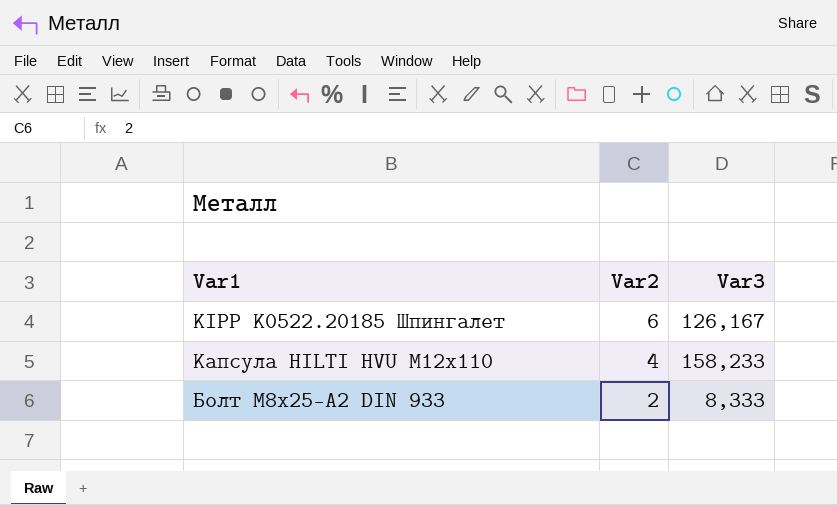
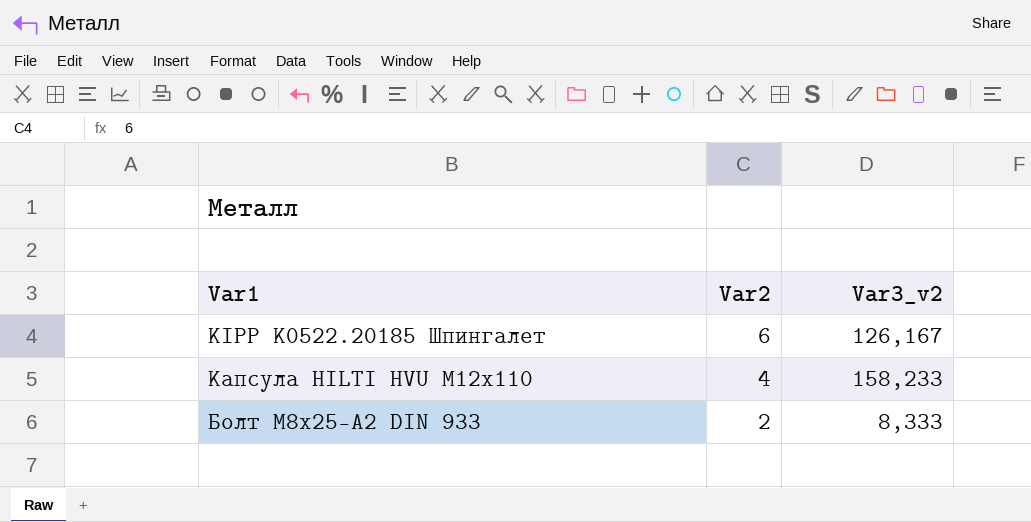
column name: Var3 -> Var3_v2

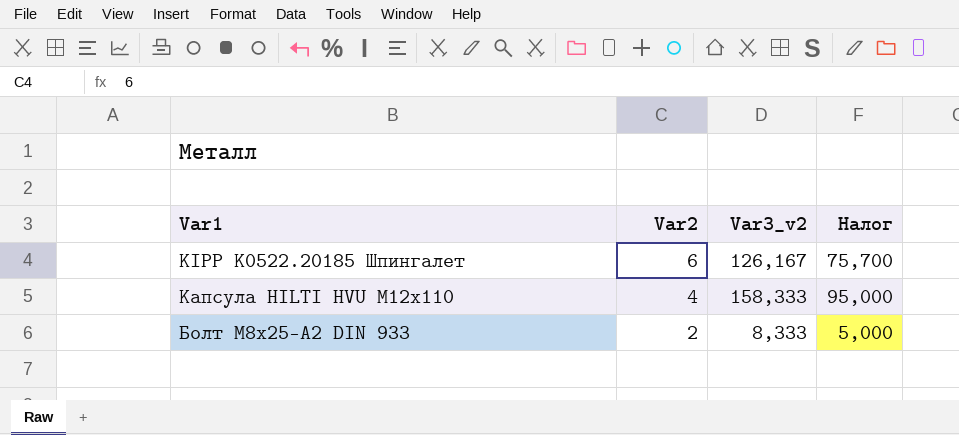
column Налог | formula: none -> [Var3_v2] * 0,6
Капсула HILTI HVU М12х110 | Var3_v2: 158,233 -> 158,333

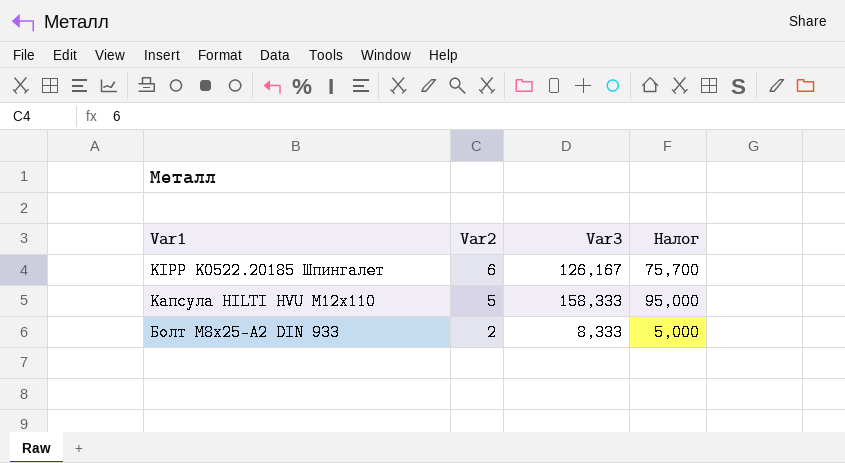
column name: Var3_v2 -> Var3
Капсула HILTI HVU М12х110 | Var2: 4 -> 5

